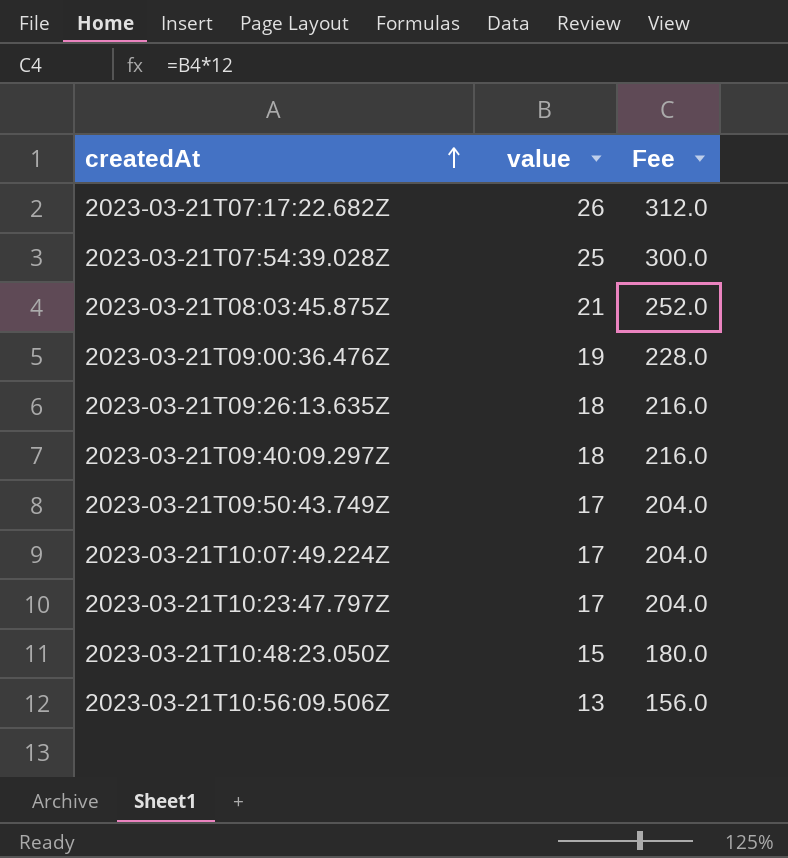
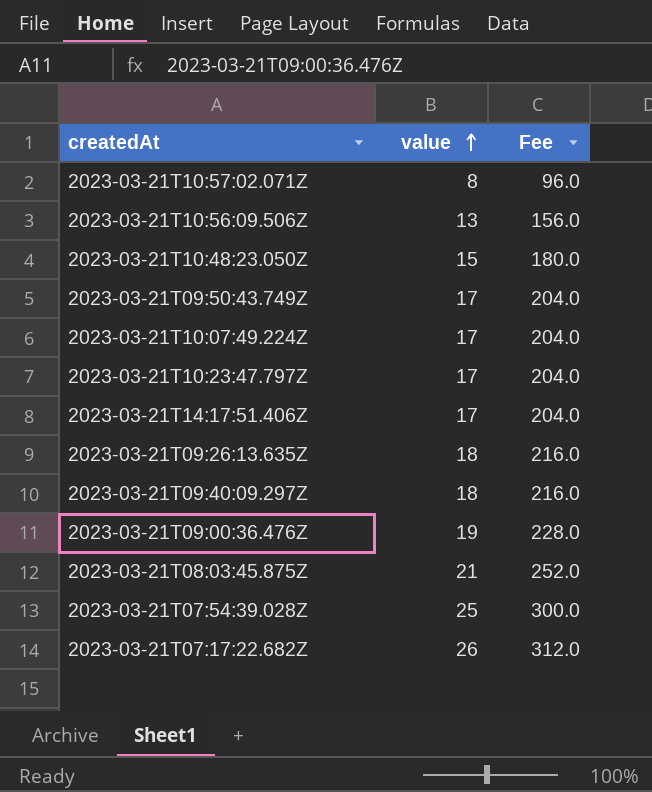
row order: createdAt ascending -> value ascending
row 2023-03-21T10:57:02.071Z: none -> 8 | 96.0
row 2023-03-21T14:17:51.406Z: none -> 17 | 204.0

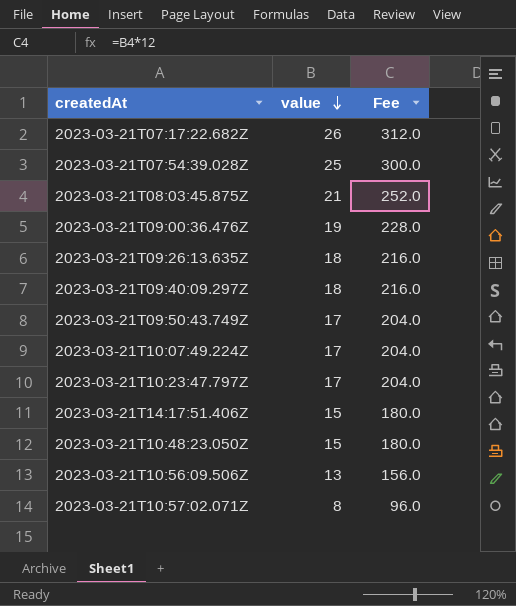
row order: value ascending -> value descending
2023-03-21T14:17:51.406Z | value: 17 -> 15
2023-03-21T14:17:51.406Z | Fee: 204.0 -> 180.0

